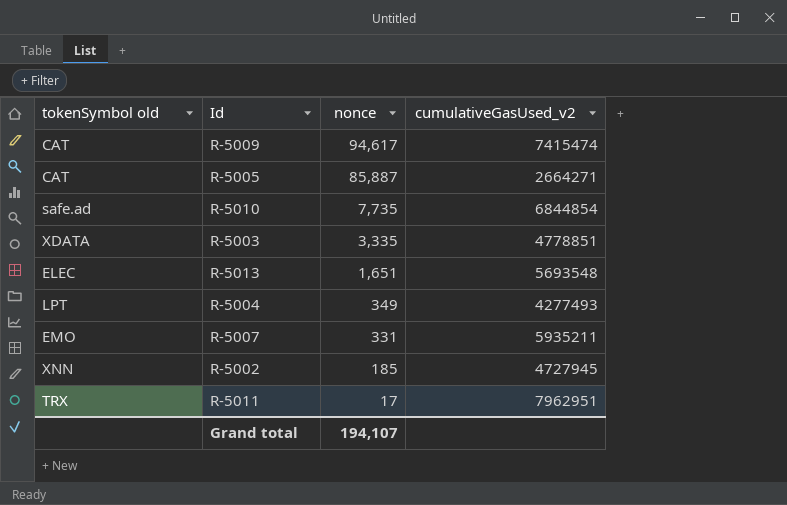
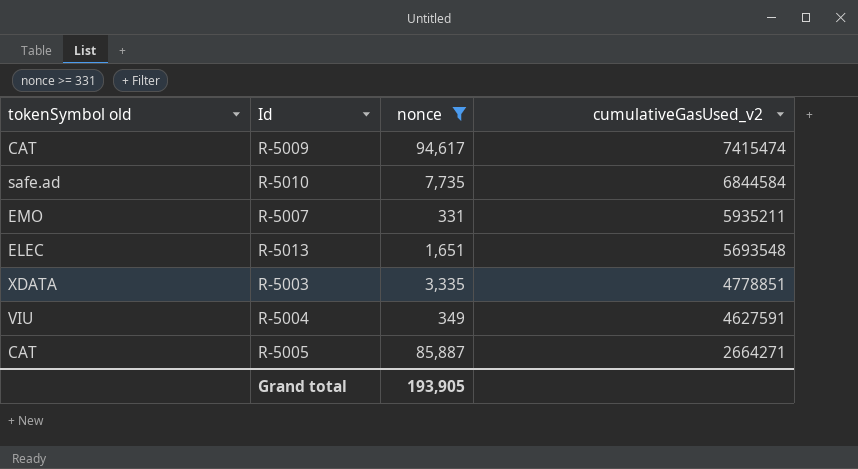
filter: none -> nonce >= 331
row order: nonce descending -> cumulativeGasUsed_v2 descending
R-5010 | cumulativeGasUsed_v2: 6844854 -> 6844584
R-5004 | tokenSymbol old: LPT -> VIU
R-5004 | cumulativeGasUsed_v2: 4277493 -> 4627591
Grand total | nonce: 194,107 -> 193,905

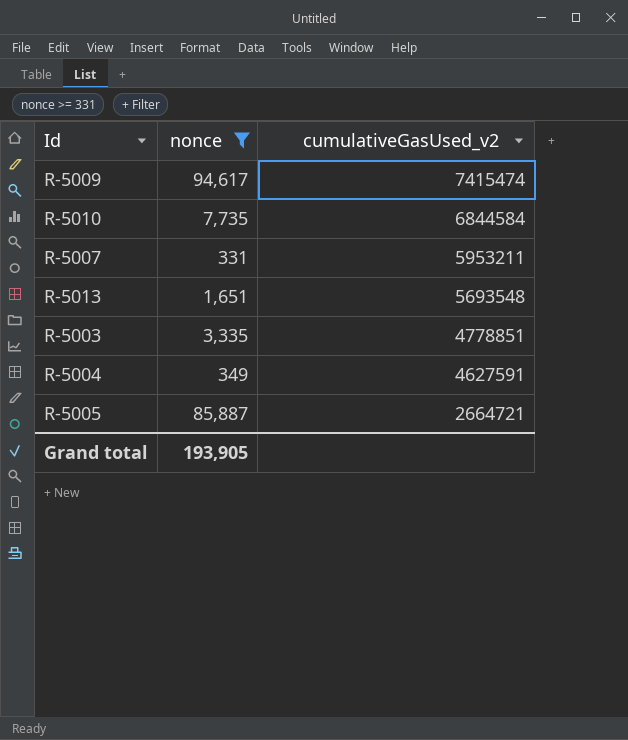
column tokenSymbol old | position: 1 -> none
R-5007 | cumulativeGasUsed_v2: 5935211 -> 5953211
R-5005 | cumulativeGasUsed_v2: 2664271 -> 2664721

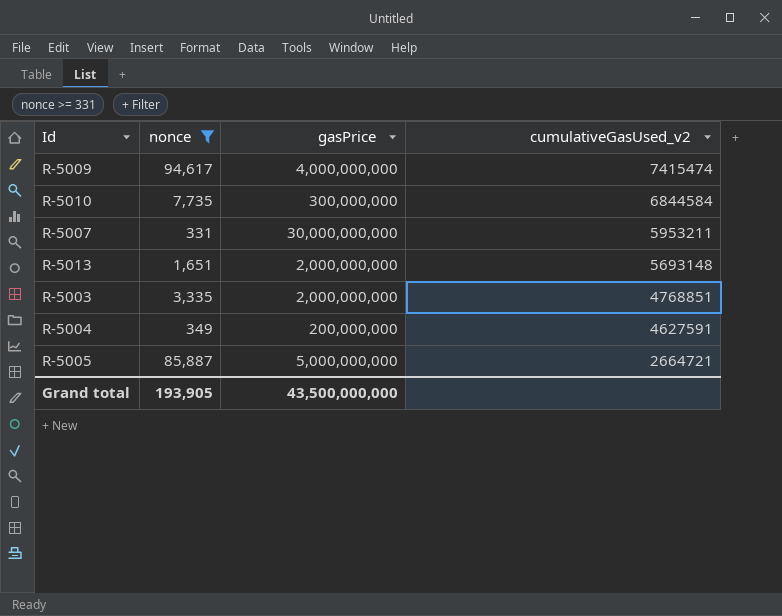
column gasPrice | position: none -> 3
R-5013 | cumulativeGasUsed_v2: 5693548 -> 5693148
R-5003 | cumulativeGasUsed_v2: 4778851 -> 4768851

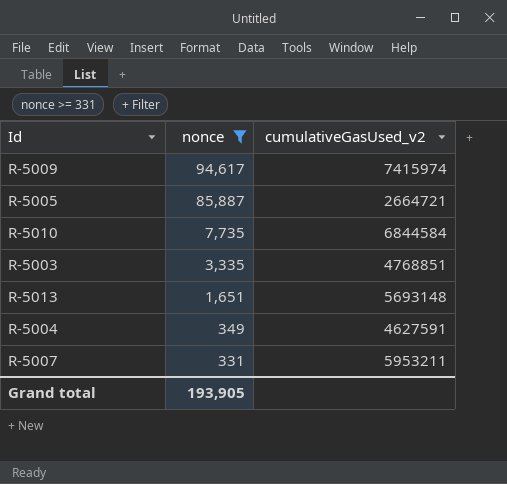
row order: cumulativeGasUsed_v2 descending -> nonce descending
column gasPrice | position: 3 -> none
R-5009 | cumulativeGasUsed_v2: 7415474 -> 7415974

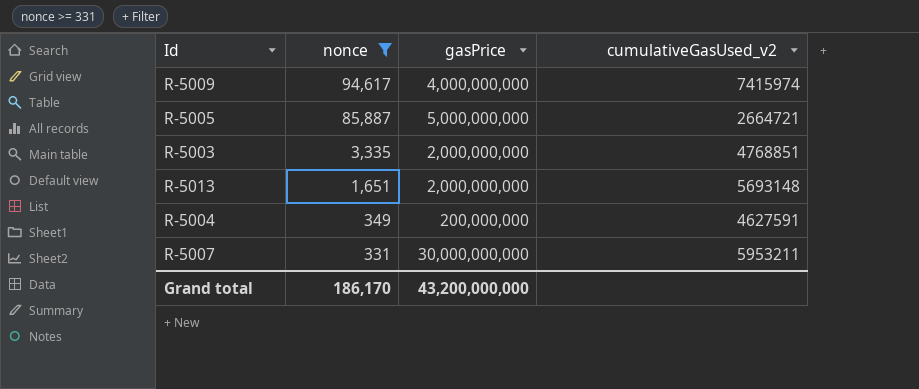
column gasPrice | position: none -> 3
row R-5010: 7,735 | 6844584 -> none
Grand total | nonce: 193,905 -> 186,170

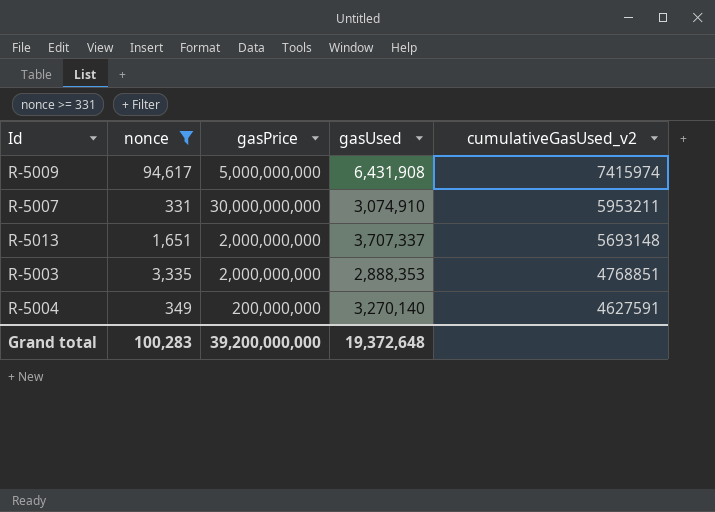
row order: nonce descending -> cumulativeGasUsed_v2 descending
column gasUsed | position: none -> 4
row R-5005: 85,887 | 5,000,000,000 | 2664721 -> none
R-5009 | gasPrice: 4,000,000,000 -> 5,000,000,000
Grand total | nonce: 186,170 -> 100,283
Grand total | gasPrice: 43,200,000,000 -> 39,200,000,000

